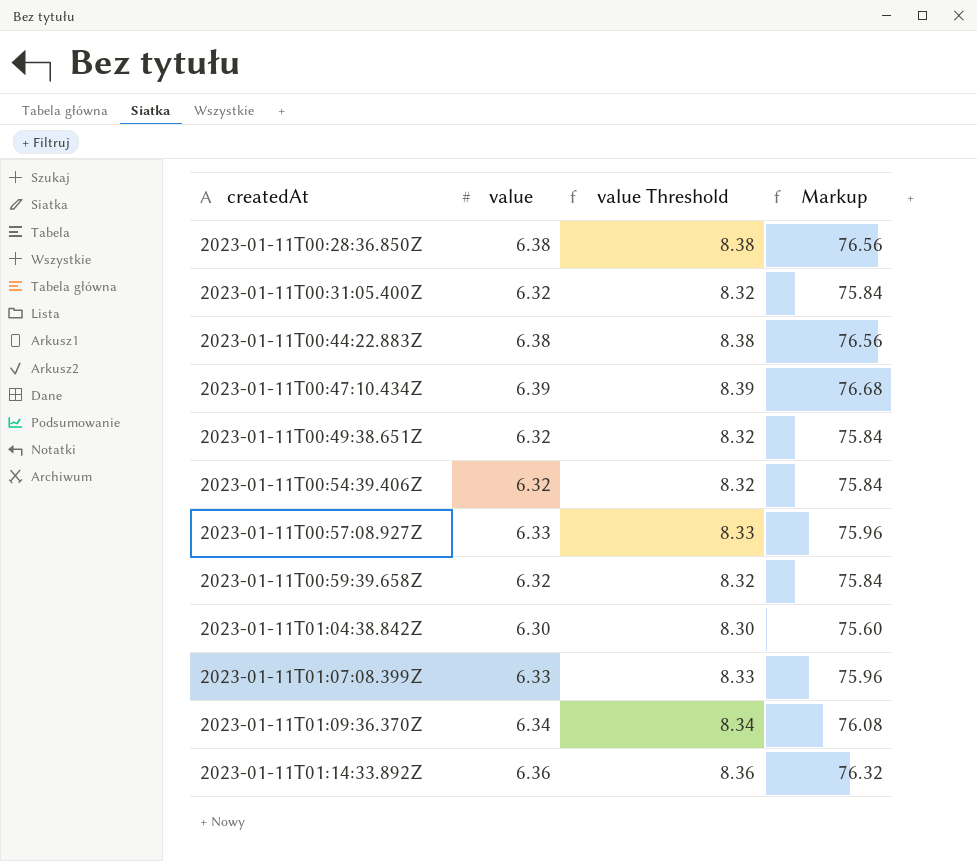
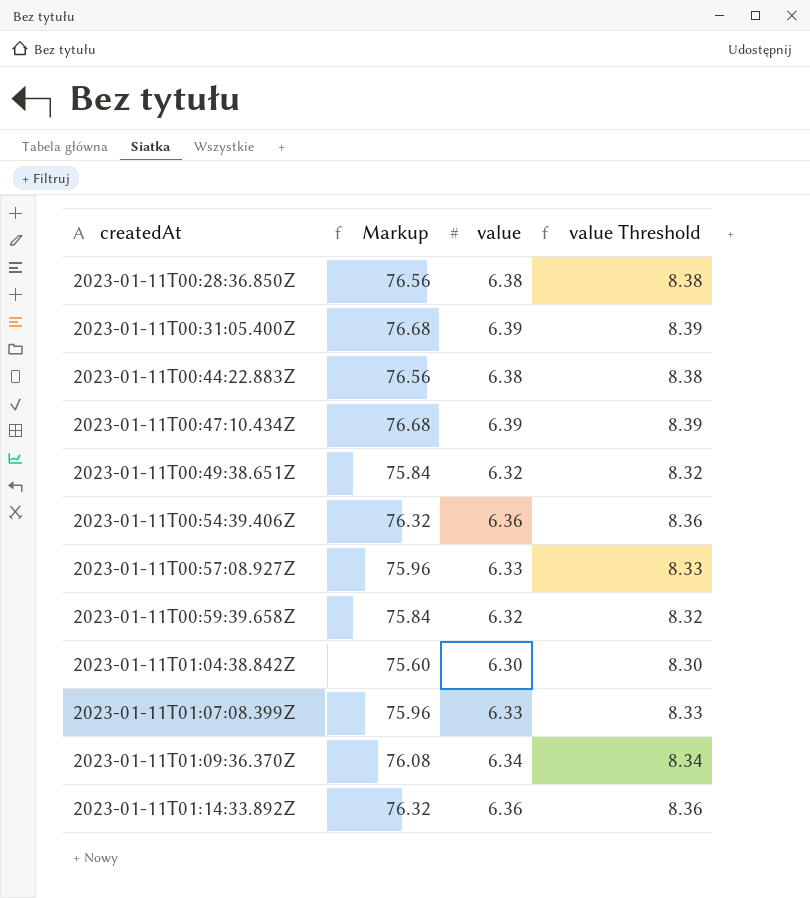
column Markup | position: 4 -> 2
2023-01-11T00:31:05.400Z | Markup: 75.84 -> 76.68
2023-01-11T00:31:05.400Z | value: 6.32 -> 6.39
2023-01-11T00:31:05.400Z | value Threshold: 8.32 -> 8.39
2023-01-11T00:54:39.406Z | Markup: 75.84 -> 76.32
2023-01-11T00:54:39.406Z | value: 6.32 -> 6.36
2023-01-11T00:54:39.406Z | value Threshold: 8.32 -> 8.36

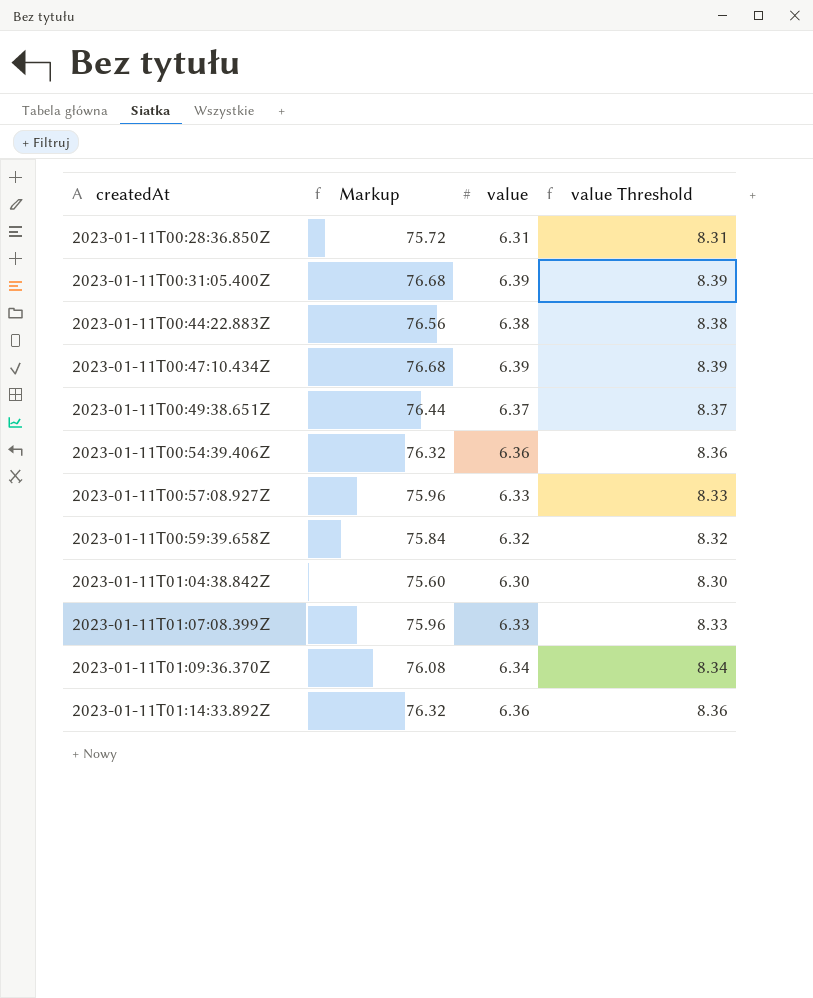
2023-01-11T00:28:36.850Z | Markup: 76.56 -> 75.72
2023-01-11T00:28:36.850Z | value: 6.38 -> 6.31
2023-01-11T00:28:36.850Z | value Threshold: 8.38 -> 8.31
2023-01-11T00:49:38.651Z | Markup: 75.84 -> 76.44
2023-01-11T00:49:38.651Z | value: 6.32 -> 6.37
2023-01-11T00:49:38.651Z | value Threshold: 8.32 -> 8.37

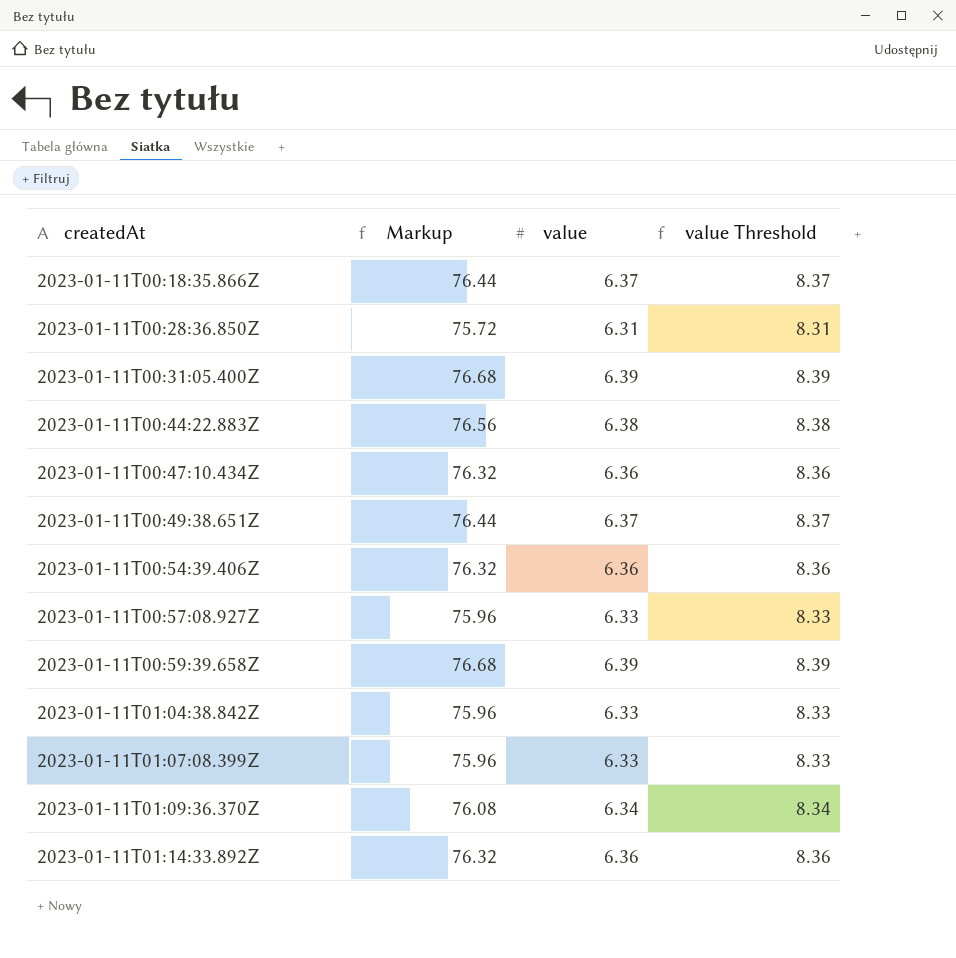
row 2023-01-11T00:18:35.866Z: none -> 76.44 | 6.37 | 8.37
2023-01-11T00:47:10.434Z | Markup: 76.68 -> 76.32
2023-01-11T00:47:10.434Z | value: 6.39 -> 6.36
2023-01-11T00:47:10.434Z | value Threshold: 8.39 -> 8.36
2023-01-11T00:59:39.658Z | Markup: 75.84 -> 76.68
2023-01-11T00:59:39.658Z | value: 6.32 -> 6.39
2023-01-11T00:59:39.658Z | value Threshold: 8.32 -> 8.39
2023-01-11T01:04:38.842Z | Markup: 75.60 -> 75.96
2023-01-11T01:04:38.842Z | value: 6.30 -> 6.33
2023-01-11T01:04:38.842Z | value Threshold: 8.30 -> 8.33

